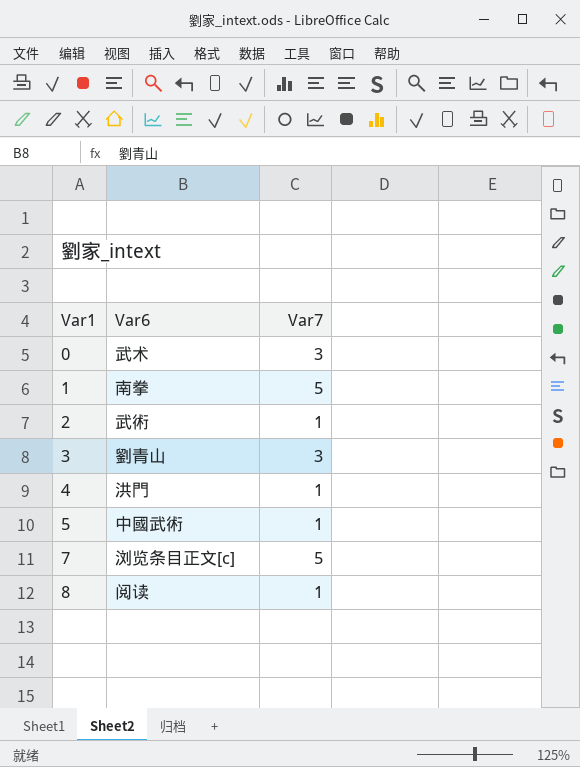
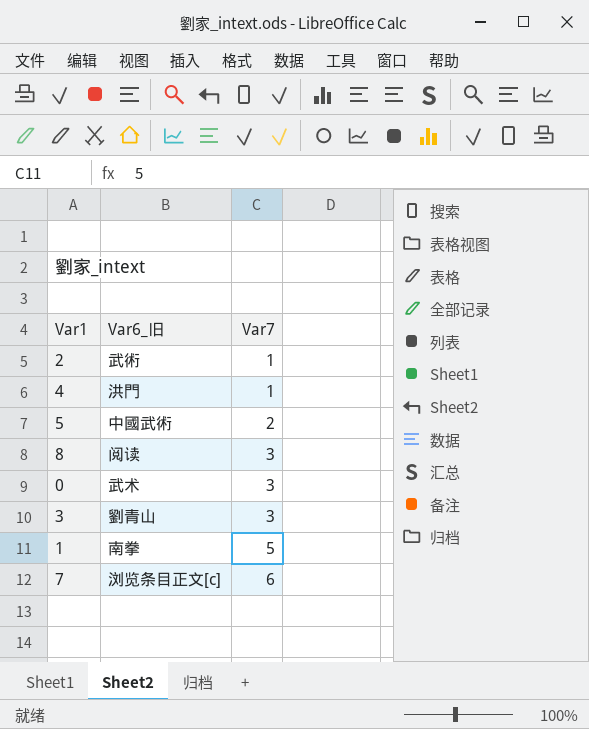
row order: Var1 ascending -> Var7 ascending
column name: Var6 -> Var6_旧
5 | Var7: 1 -> 2
8 | Var7: 1 -> 3
7 | Var7: 5 -> 6

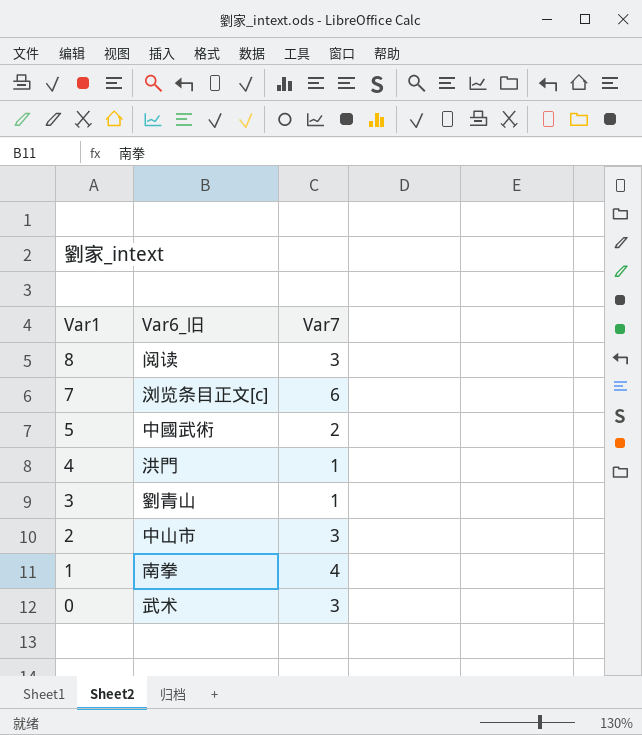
row order: Var7 ascending -> Var1 descending
3 | Var7: 3 -> 1
2 | Var6_旧: 武術 -> 中山市
2 | Var7: 1 -> 3
1 | Var7: 5 -> 4

